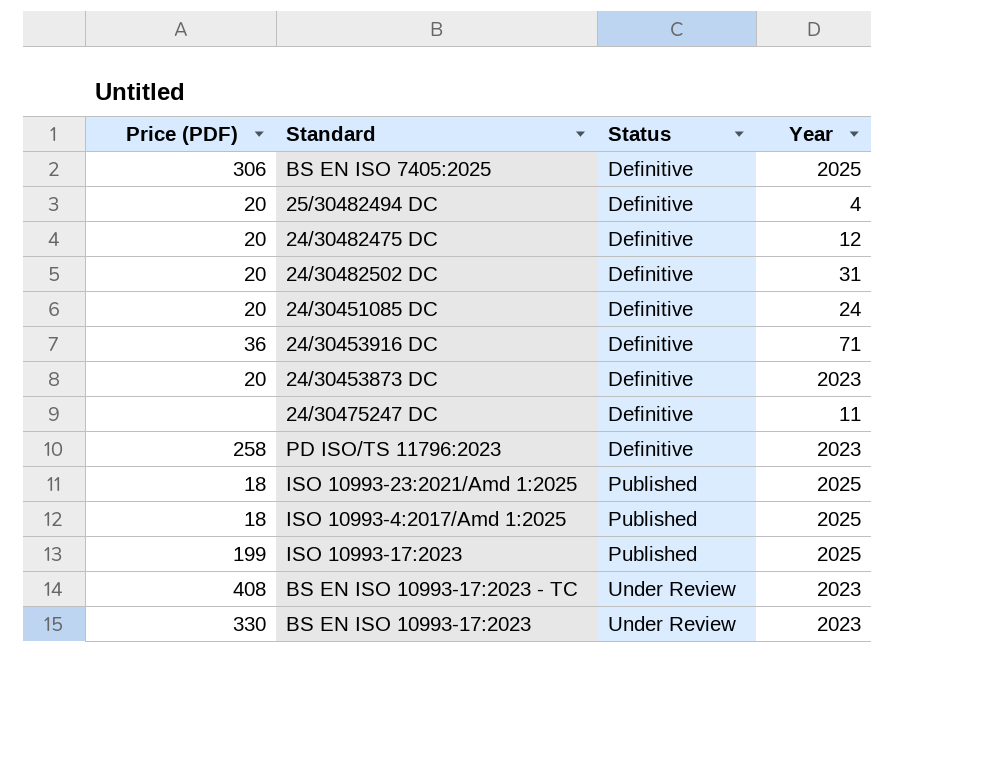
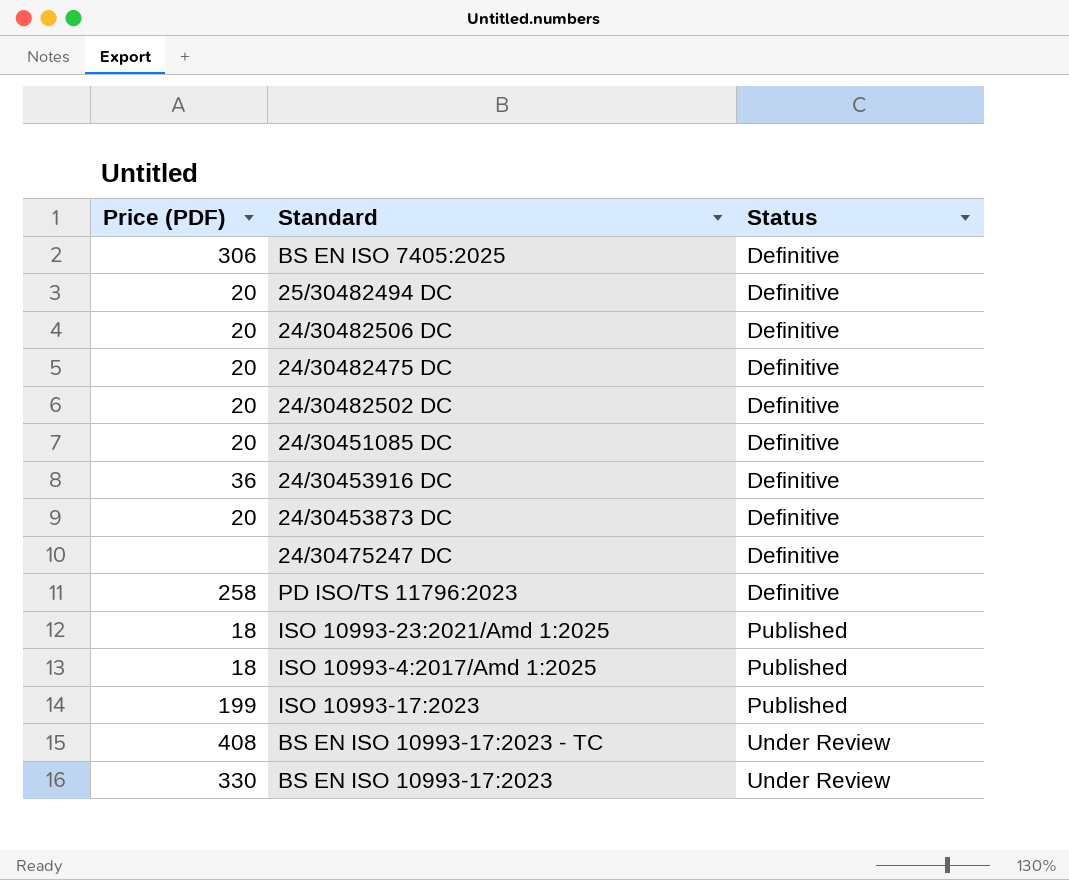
column Year | position: 4 -> none
row 24/30482506 DC: none -> 20 | Definitive

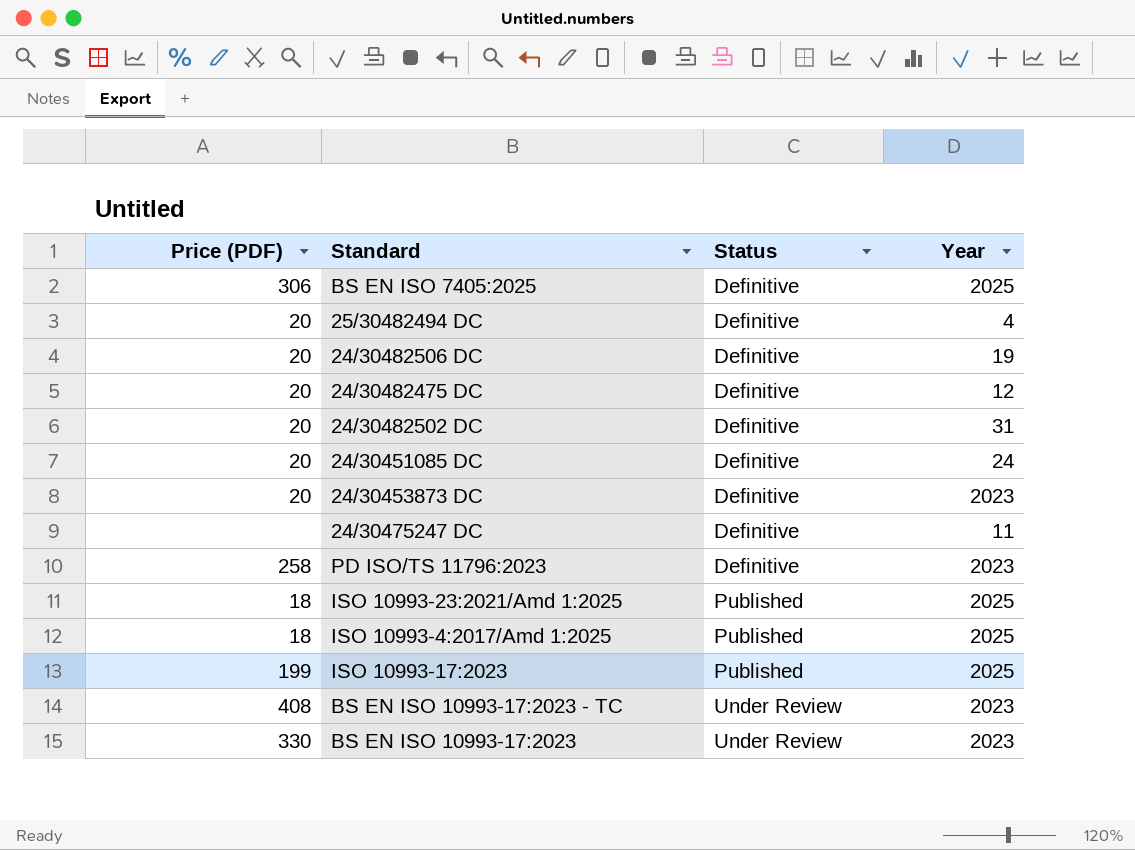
column Year | position: none -> 4
row 24/30453916 DC: 36 | Definitive -> none

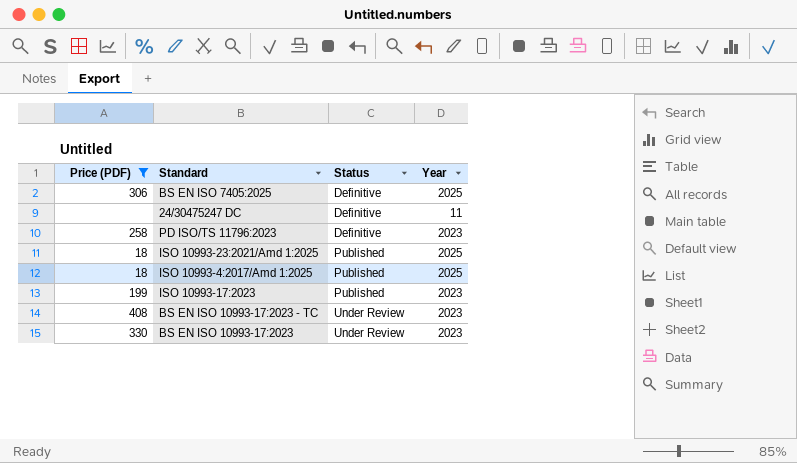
filter: none -> Price (PDF) != 20
ISO 10993-17:2023 | Year: 2025 -> 2023

